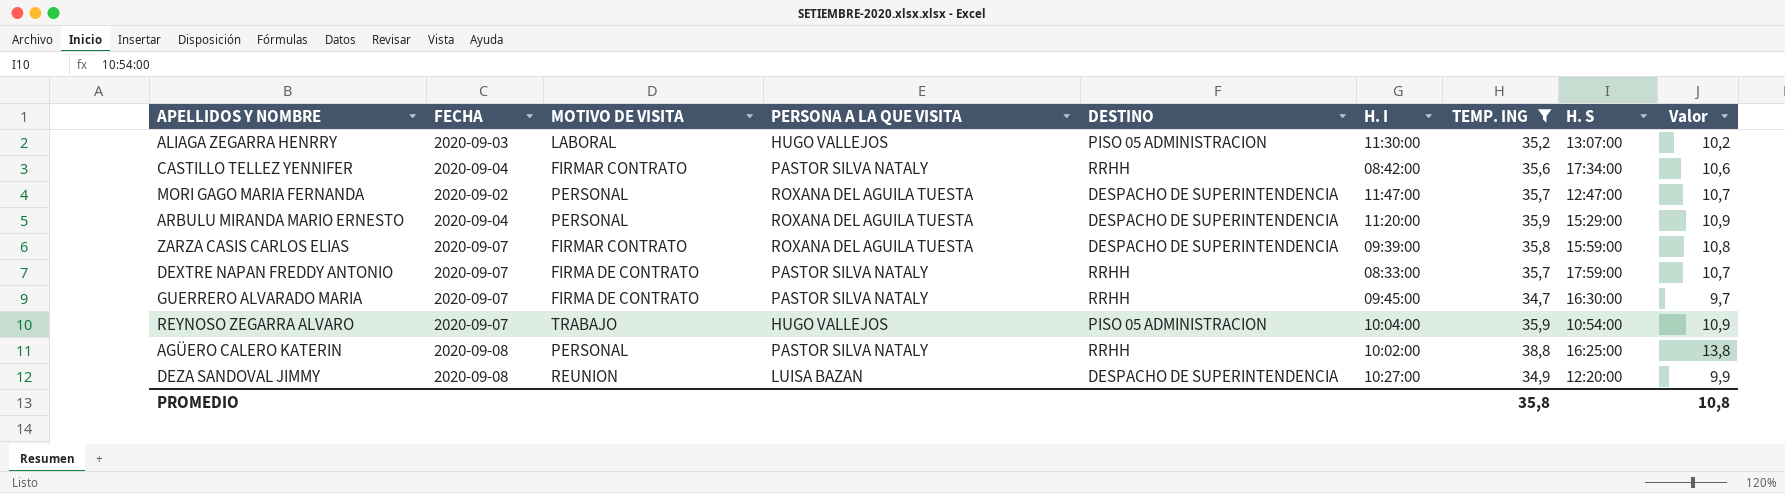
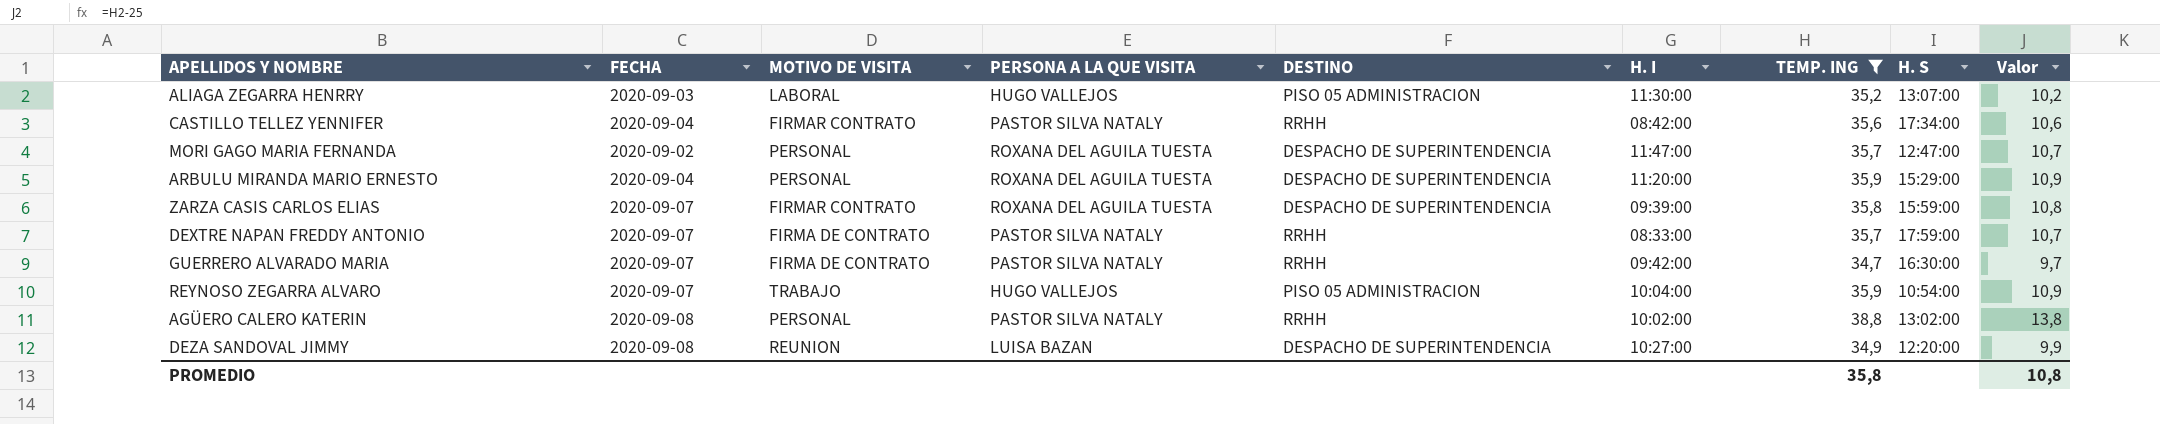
GUERRERO ALVARADO MARIA | H. I: 09:45:00 -> 09:42:00
AGÜERO CALERO KATERIN | H. S: 16:25:00 -> 13:02:00

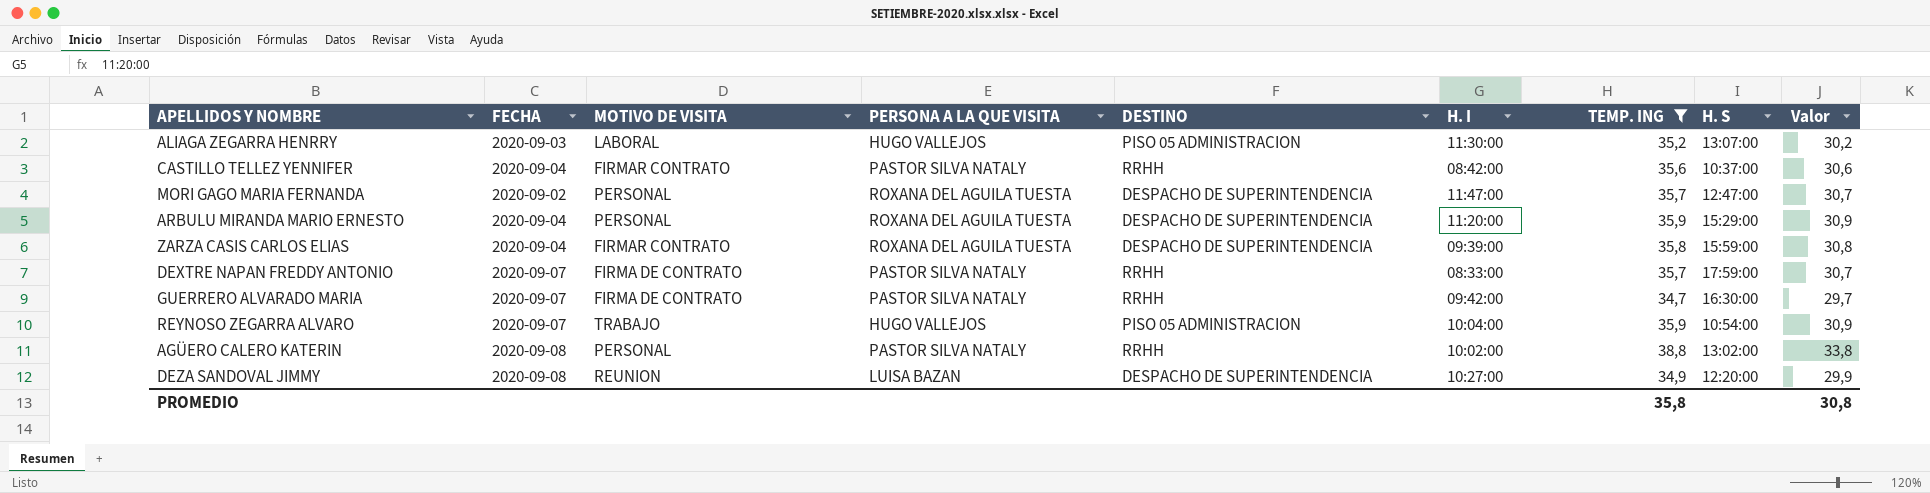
column Valor | formula: [TEMP. ING] - 25 -> [TEMP. ING] - 5
CASTILLO TELLEZ YENNIFER | H. S: 17:34:00 -> 10:37:00
ZARZA CASIS CARLOS ELIAS | FECHA: 2020-09-07 -> 2020-09-04
PROMEDIO | Valor: 10,8 -> 30,8

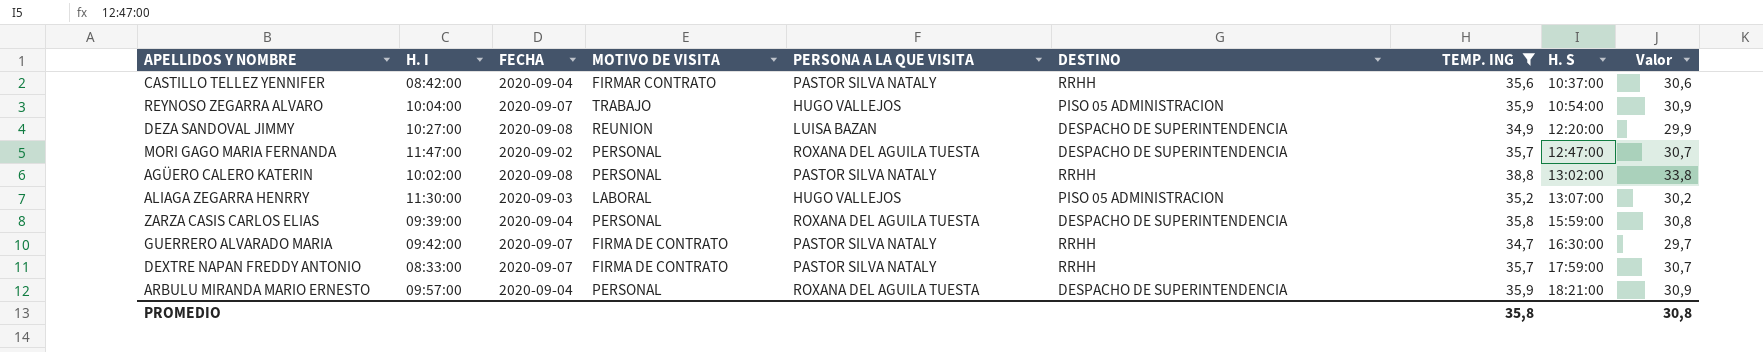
row order: none -> H. S ascending
column H. I | position: 6 -> 2
ZARZA CASIS CARLOS ELIAS | MOTIVO DE VISITA: FIRMAR CONTRATO -> PERSONAL
ARBULU MIRANDA MARIO ERNESTO | H. I: 11:20:00 -> 09:57:00
ARBULU MIRANDA MARIO ERNESTO | H. S: 15:29:00 -> 18:21:00

